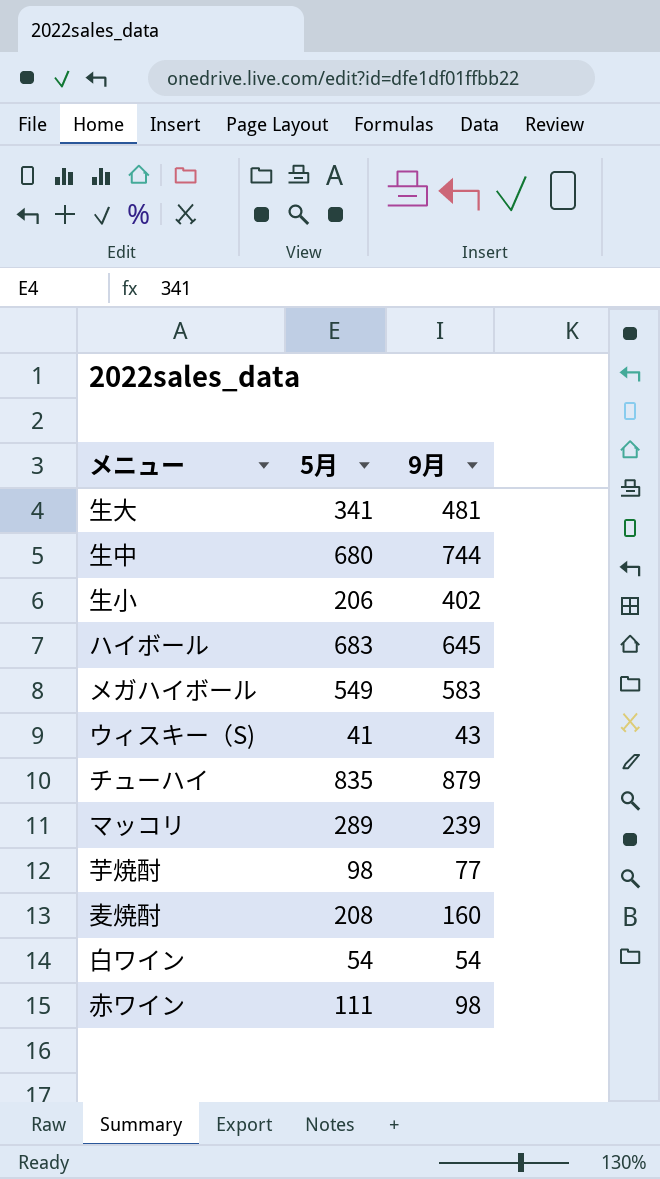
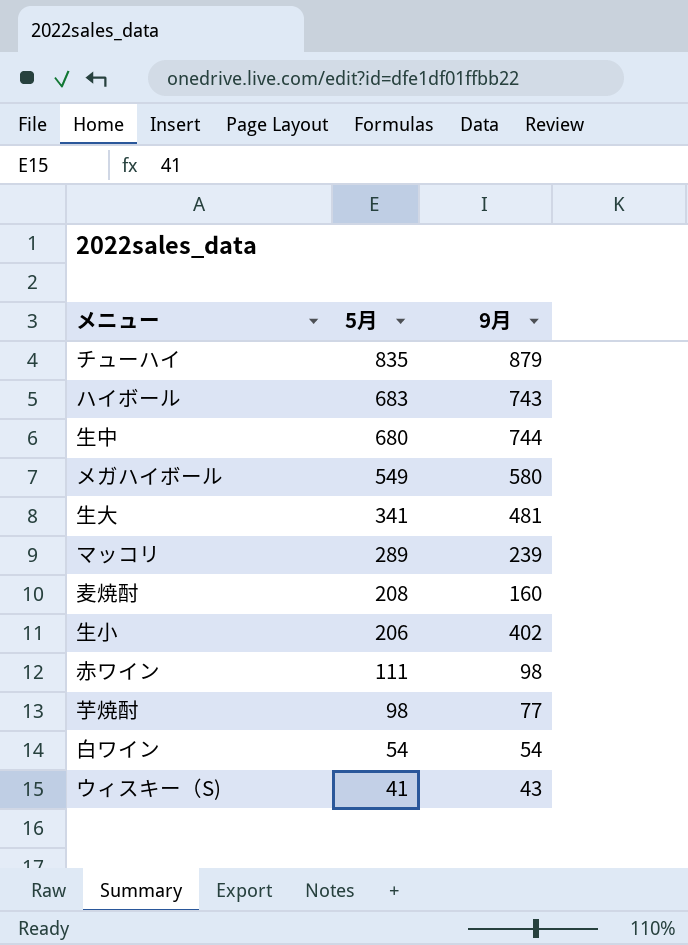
row order: none -> 5月 descending
ハイボール | 9月: 645 -> 743
メガハイボール | 9月: 583 -> 580

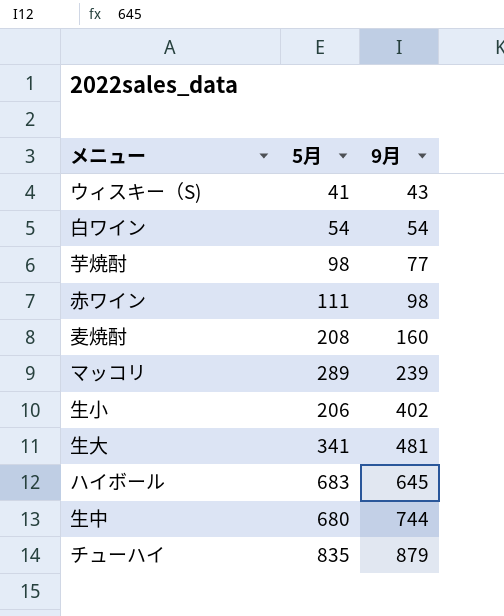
row order: 5月 descending -> 9月 ascending
row メガハイボール: 549 | 580 -> none
ハイボール | 9月: 743 -> 645

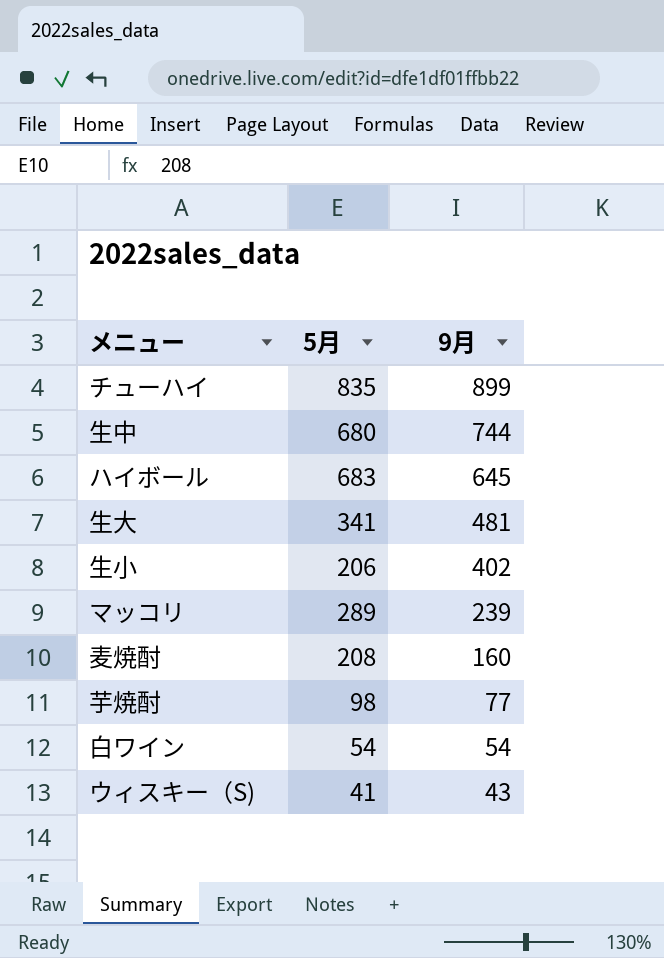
row order: 9月 ascending -> 9月 descending
row 赤ワイン: 111 | 98 -> none
チューハイ | 9月: 879 -> 899

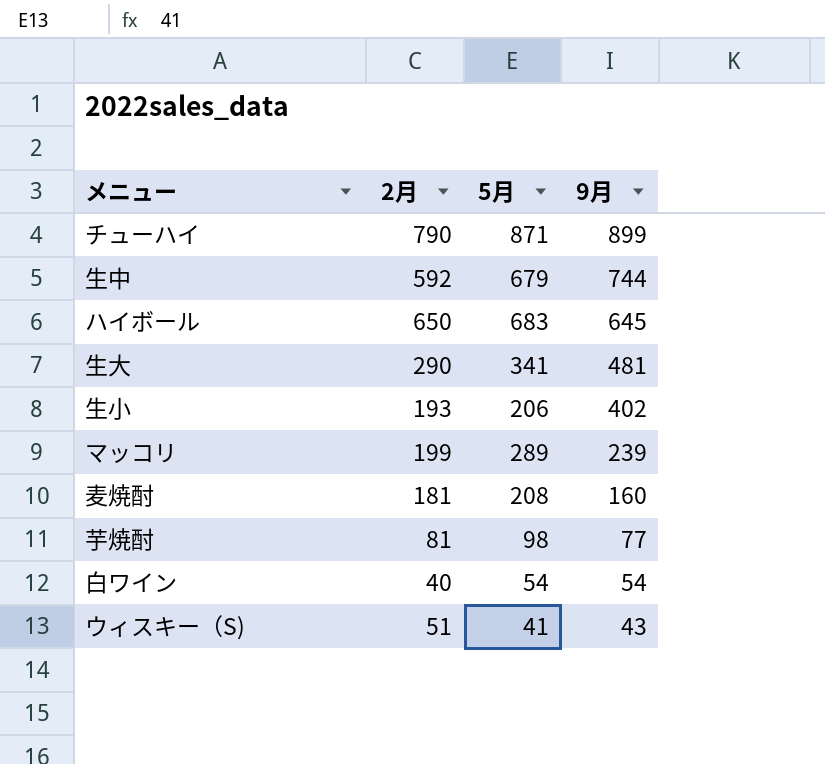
column 2月 | position: none -> 2
チューハイ | 5月: 835 -> 871
生中 | 5月: 680 -> 679

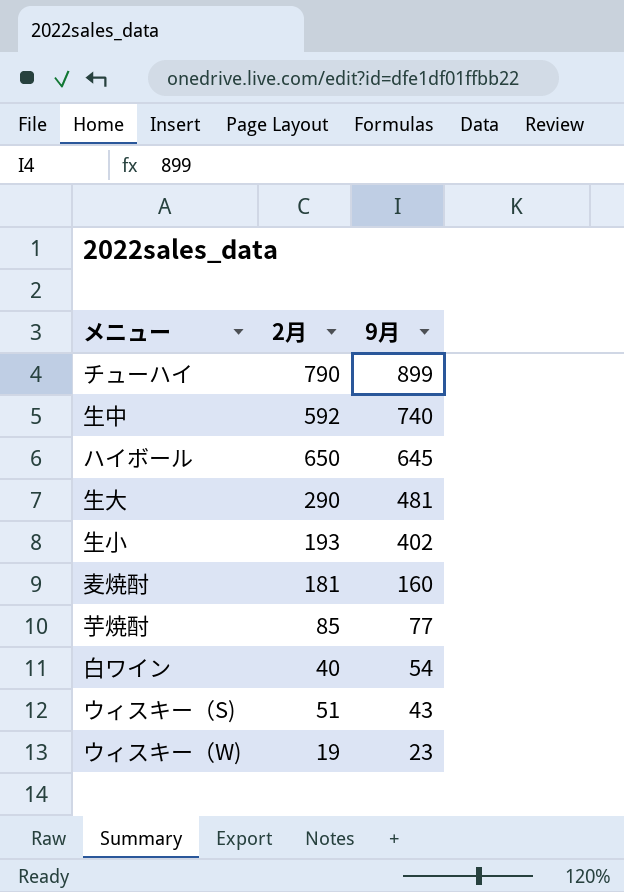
column 5月 | position: 3 -> none
row マッコリ: 199 | 289 | 239 -> none
生中 | 9月: 744 -> 740
芋焼酎 | 2月: 81 -> 85
row ウィスキー（W): none -> 19 | 23

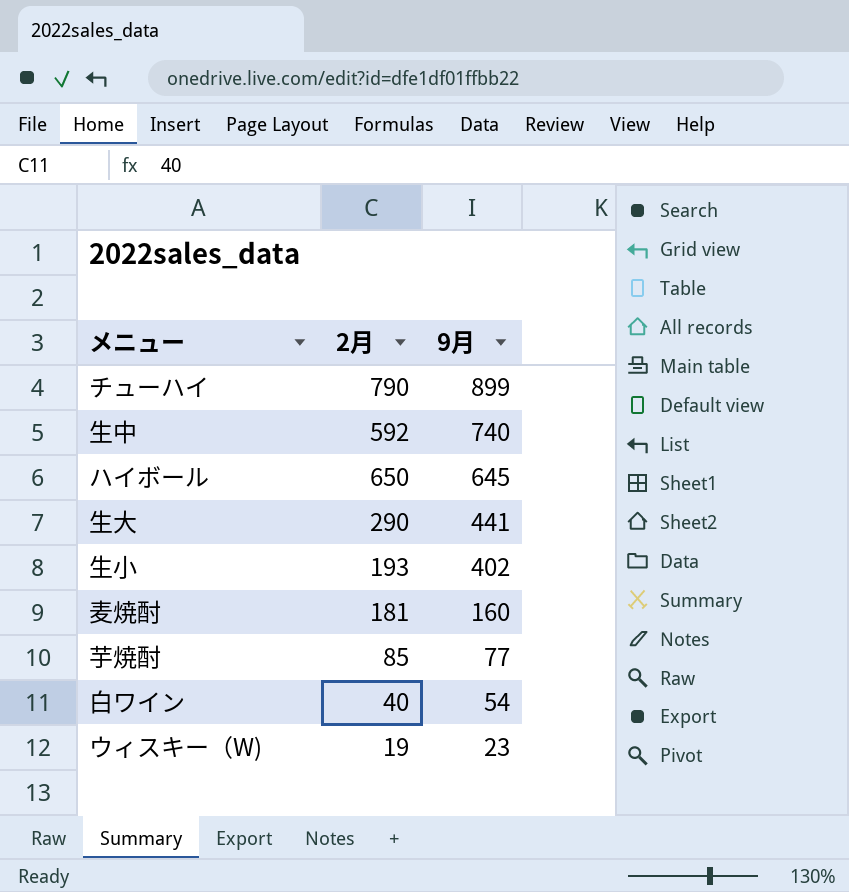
row ウィスキー（S): 51 | 43 -> none
生大 | 9月: 481 -> 441

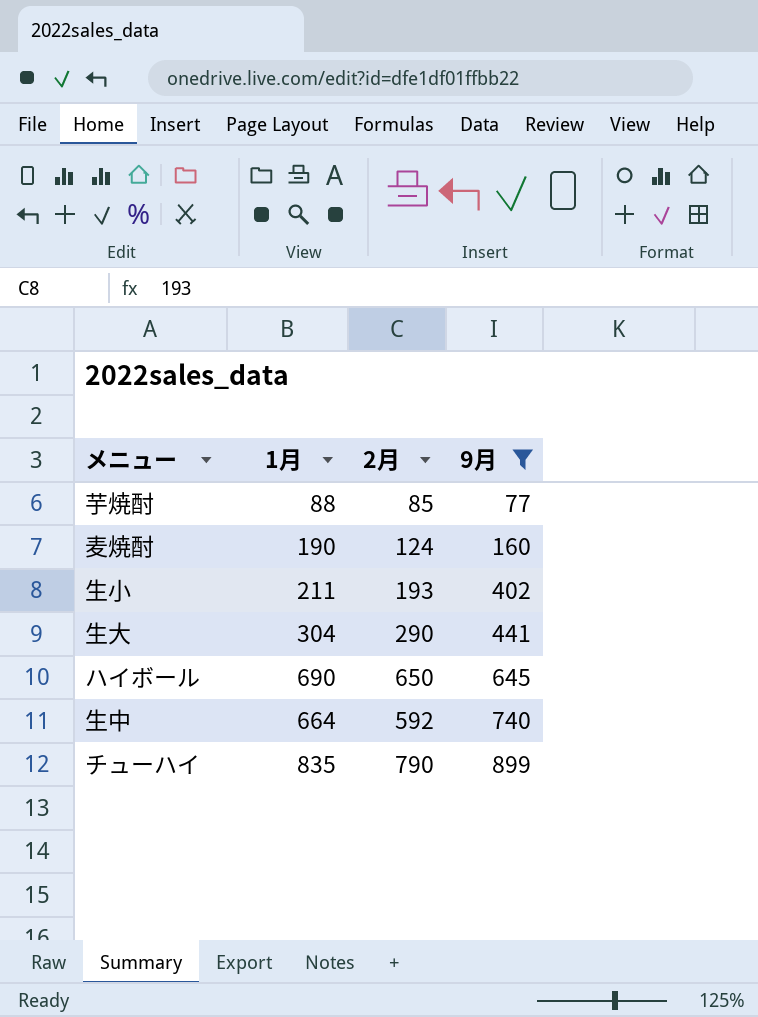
filter: none -> 9月 >= 77
row order: 9月 descending -> 9月 ascending
column 1月 | position: none -> 2
麦焼酎 | 2月: 181 -> 124

